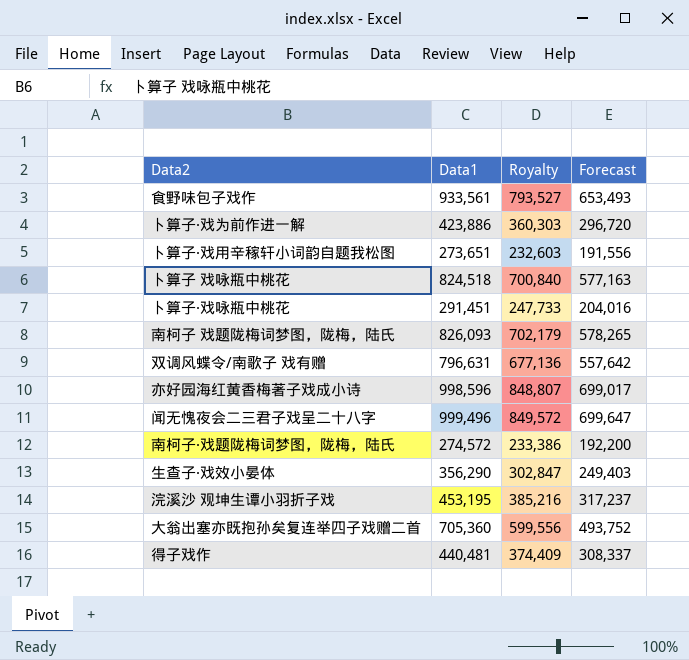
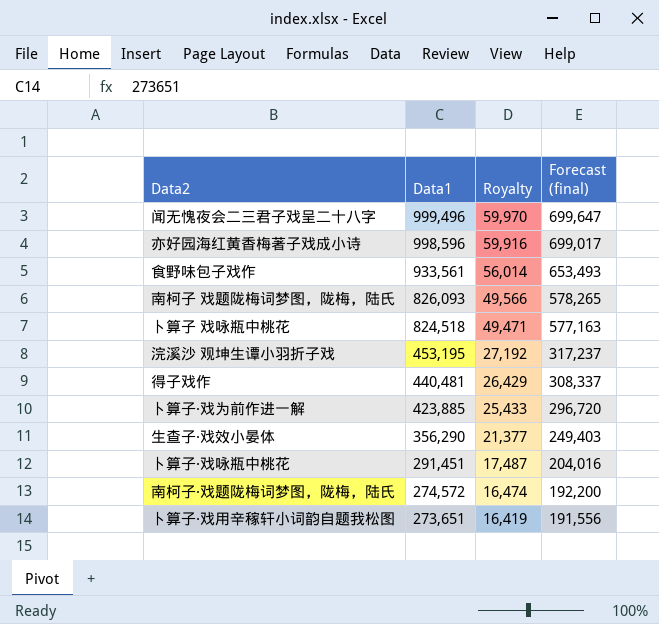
row order: none -> Data1 descending
column Royalty | formula: [Data1] * 0.85 -> [Data1] * 0.06
column name: Forecast -> Forecast (final)
row 双调风蝶令/南歌子 戏有赠: 796,631 | 677,136 | 557,642 -> none
row 大翁出塞亦既抱孙矣复连举四子戏赠二首: 705,360 | 599,556 | 493,752 -> none
卜算子·戏为前作进一解 | Data1: 423,886 -> 423,885

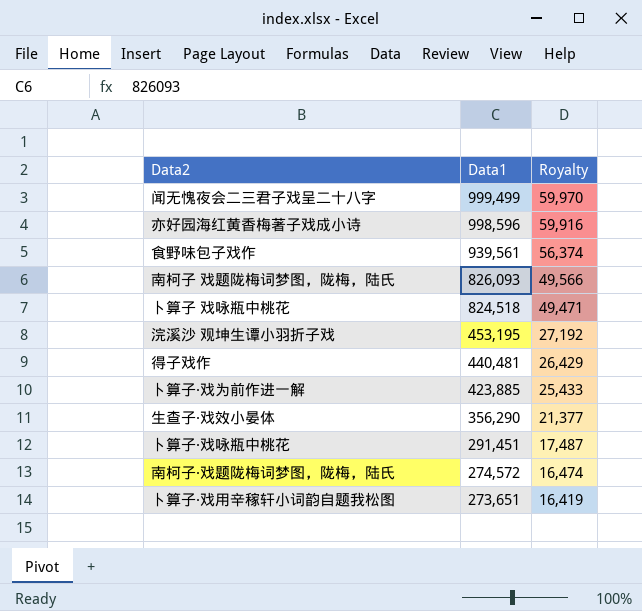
column Forecast (final) | formula: [Data1] * 0.7 -> none
闻无愧夜会二三君子戏呈二十八字 | Data1: 999,496 -> 999,499
食野味包子戏作 | Data1: 933,561 -> 939,561
食野味包子戏作 | Royalty: 56,014 -> 56,374

